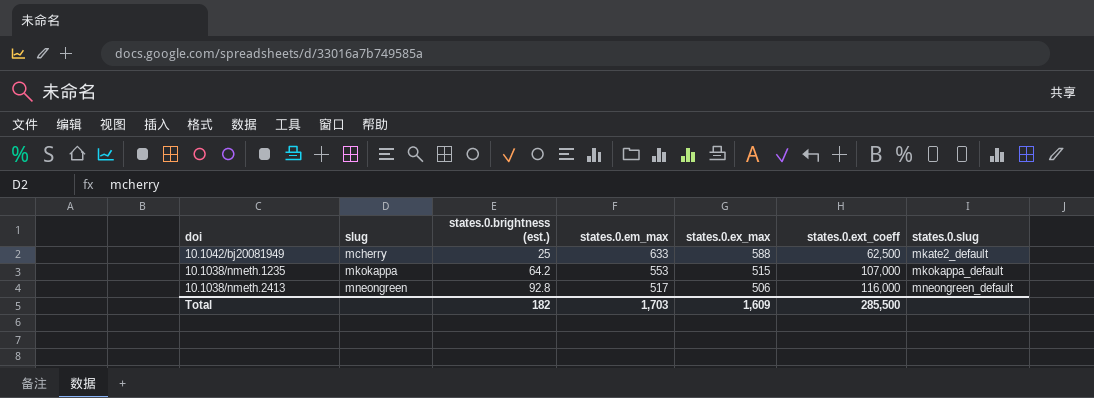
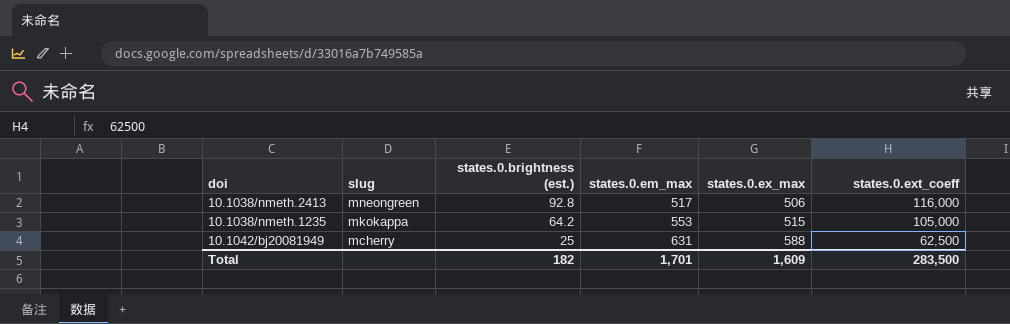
row order: slug ascending -> slug descending
column states.0.slug | position: 7 -> none
10.1038/nmeth.1235 | states.0.ext_coeff: 107,000 -> 105,000
10.1042/bj20081949 | states.0.em_max: 633 -> 631
Total | states.0.em_max: 1,703 -> 1,701
Total | states.0.ext_coeff: 285,500 -> 283,500

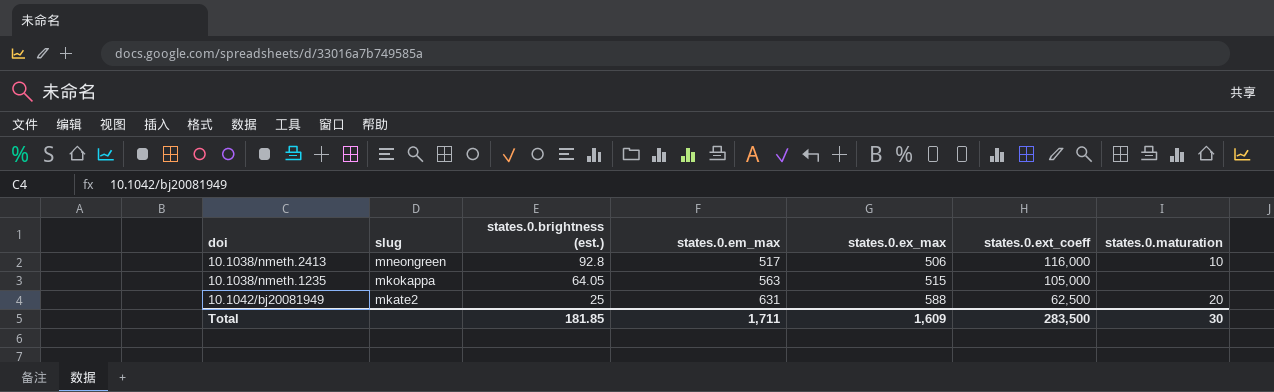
column states.0.maturation | position: none -> 7
10.1038/nmeth.1235 | states.0.brightness (est.): 64.2 -> 64.05
10.1038/nmeth.1235 | states.0.em_max: 553 -> 563
10.1042/bj20081949 | slug: mcherry -> mkate2
Total | states.0.brightness (est.): 182 -> 181.85
Total | states.0.em_max: 1,701 -> 1,711

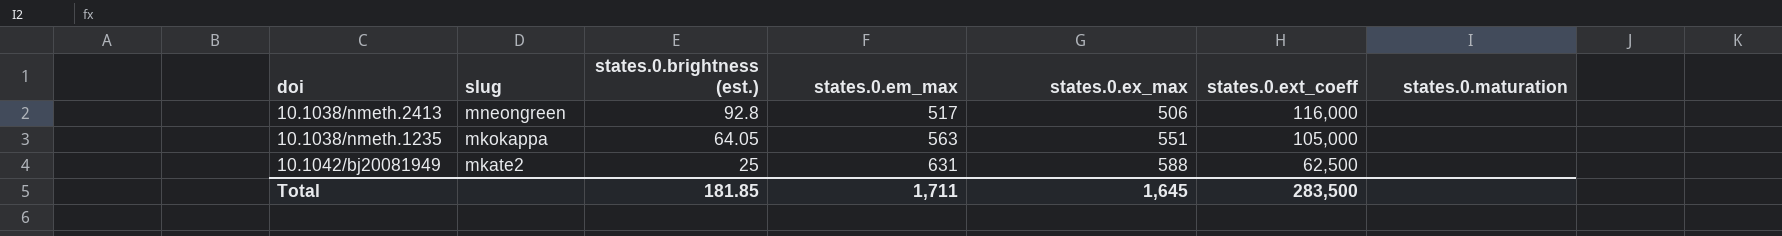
10.1038/nmeth.2413 | states.0.maturation: 10 -> none
10.1038/nmeth.1235 | states.0.ex_max: 515 -> 551
10.1042/bj20081949 | states.0.maturation: 20 -> none
Total | states.0.ex_max: 1,609 -> 1,645
Total | states.0.maturation: 30 -> none

